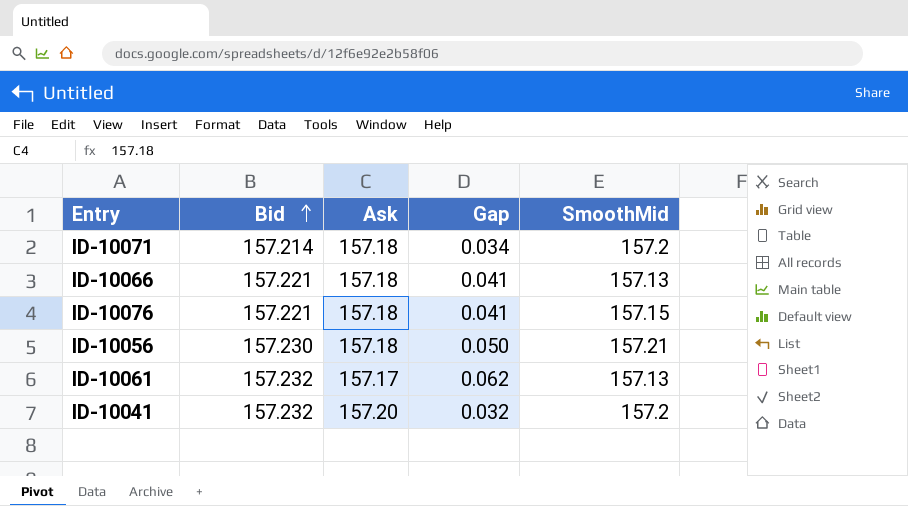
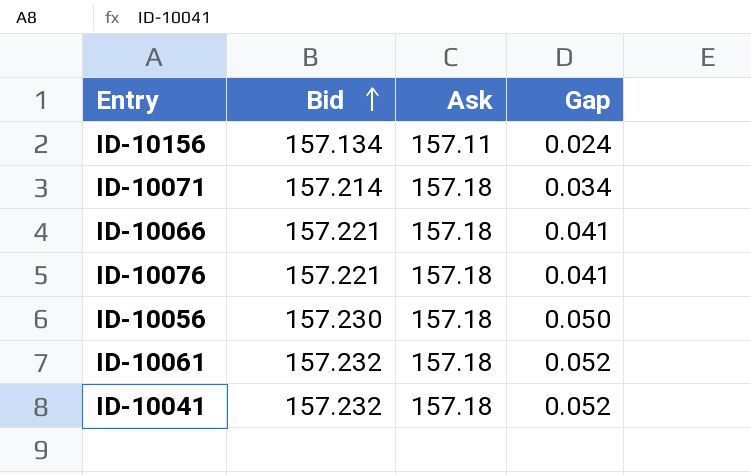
column SmoothMid | position: 5 -> none
row ID-10156: none -> 157.134 | 157.11 | 0.024
ID-10061 | Ask: 157.17 -> 157.18
ID-10061 | Gap: 0.062 -> 0.052
ID-10041 | Ask: 157.20 -> 157.18
ID-10041 | Gap: 0.032 -> 0.052

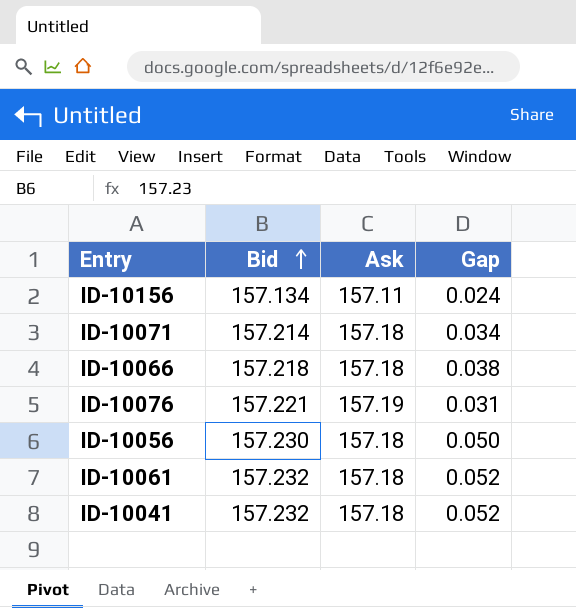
ID-10066 | Bid: 157.221 -> 157.218
ID-10066 | Gap: 0.041 -> 0.038
ID-10076 | Ask: 157.18 -> 157.19
ID-10076 | Gap: 0.041 -> 0.031

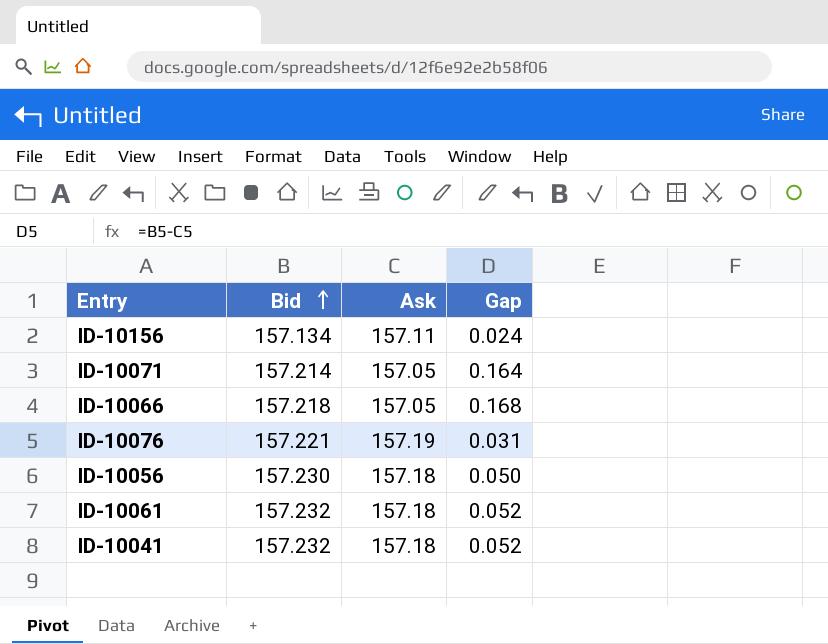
ID-10071 | Ask: 157.18 -> 157.05
ID-10071 | Gap: 0.034 -> 0.164
ID-10066 | Ask: 157.18 -> 157.05
ID-10066 | Gap: 0.038 -> 0.168

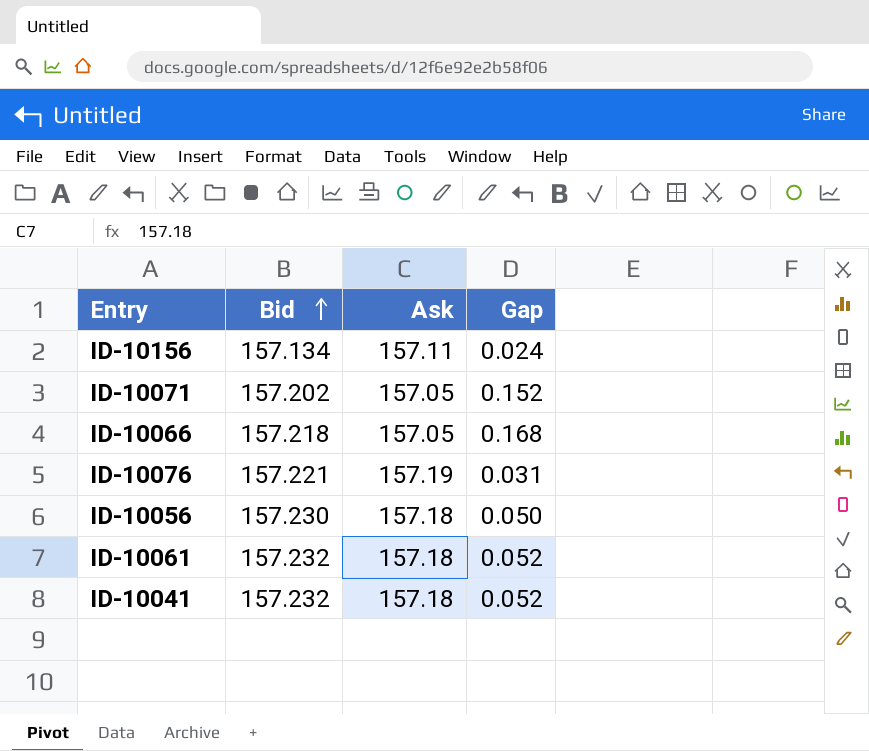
ID-10071 | Bid: 157.214 -> 157.202
ID-10071 | Gap: 0.164 -> 0.152

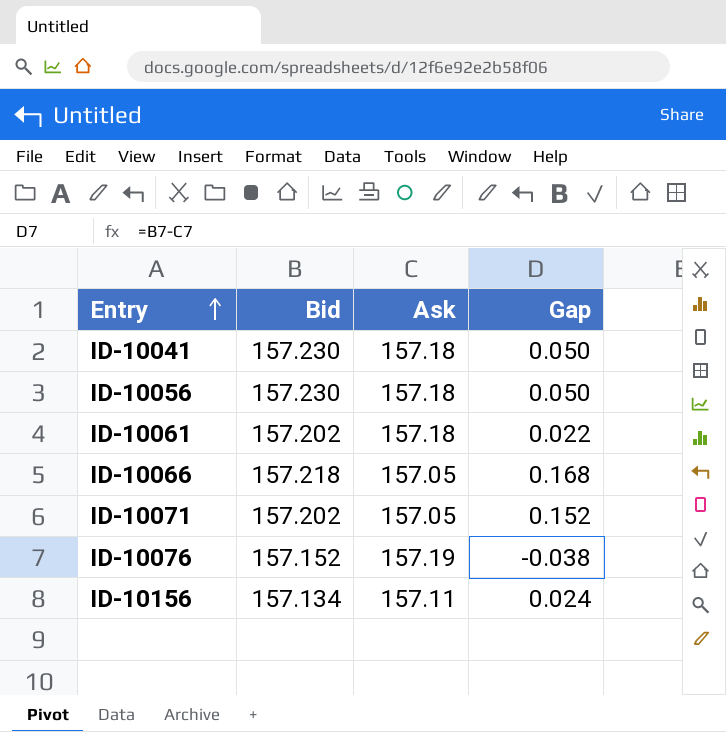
row order: Bid ascending -> Entry ascending
ID-10041 | Bid: 157.232 -> 157.230
ID-10041 | Gap: 0.052 -> 0.050
ID-10061 | Bid: 157.232 -> 157.202
ID-10061 | Gap: 0.052 -> 0.022
ID-10076 | Bid: 157.221 -> 157.152
ID-10076 | Gap: 0.031 -> -0.038

